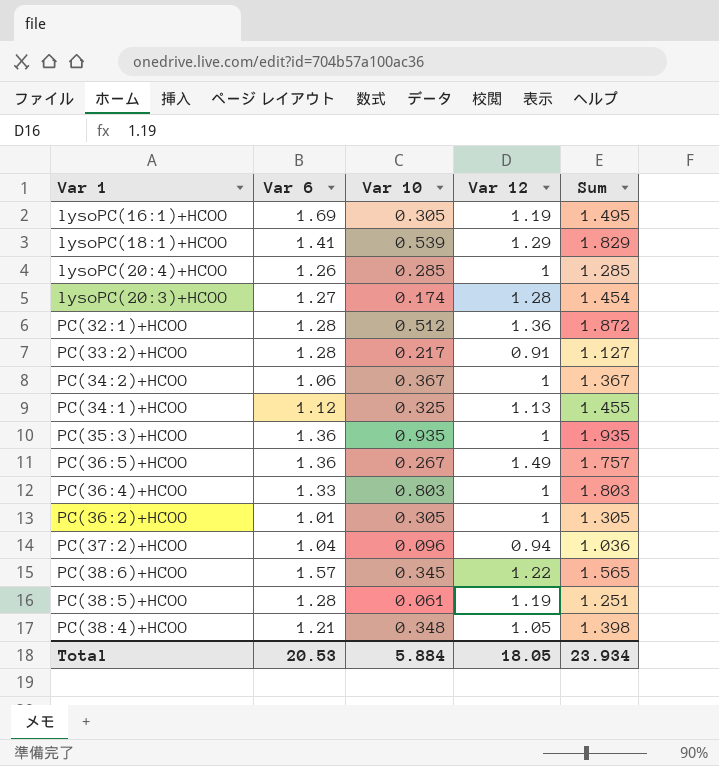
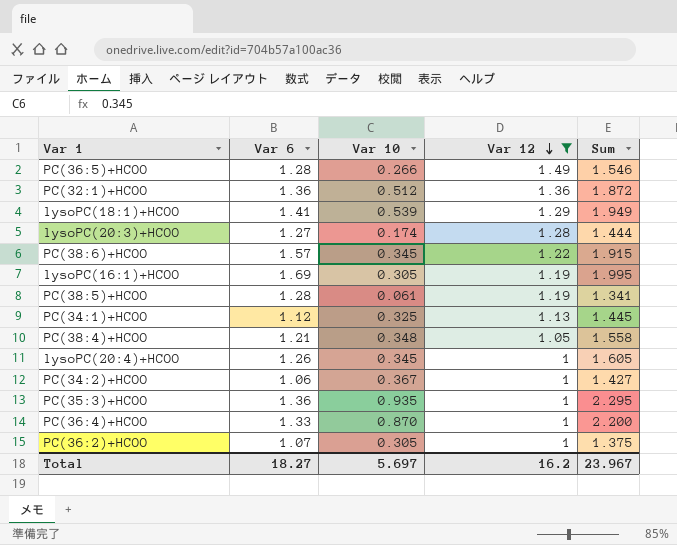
filter: none -> Var 12 >= 1
row order: none -> Var 12 descending
column Sum | formula: [Var 10] + [Var 12] -> [Var 6] + [Var 10]
PC(36:5)+HCOO | Var 6: 1.36 -> 1.28
PC(36:5)+HCOO | Var 10: 0.267 -> 0.266
PC(32:1)+HCOO | Var 6: 1.28 -> 1.36
lysoPC(20:4)+HCOO | Var 10: 0.285 -> 0.345
PC(36:4)+HCOO | Var 10: 0.803 -> 0.870
PC(36:2)+HCOO | Var 6: 1.01 -> 1.07
Total | Var 6: 20.53 -> 18.27
Total | Var 10: 5.884 -> 5.697
Total | Var 12: 18.05 -> 16.2
Total | Sum: 23.934 -> 23.967

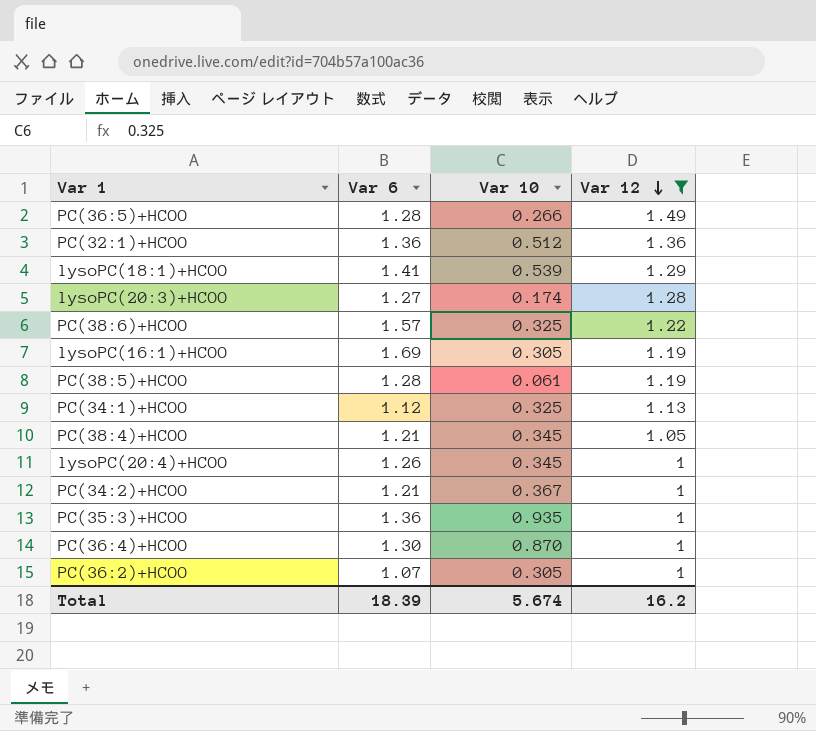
column Sum | formula: [Var 6] + [Var 10] -> none
PC(38:6)+HCOO | Var 10: 0.345 -> 0.325
PC(38:4)+HCOO | Var 10: 0.348 -> 0.345
PC(34:2)+HCOO | Var 6: 1.06 -> 1.21
PC(36:4)+HCOO | Var 6: 1.33 -> 1.30
Total | Var 6: 18.27 -> 18.39
Total | Var 10: 5.697 -> 5.674

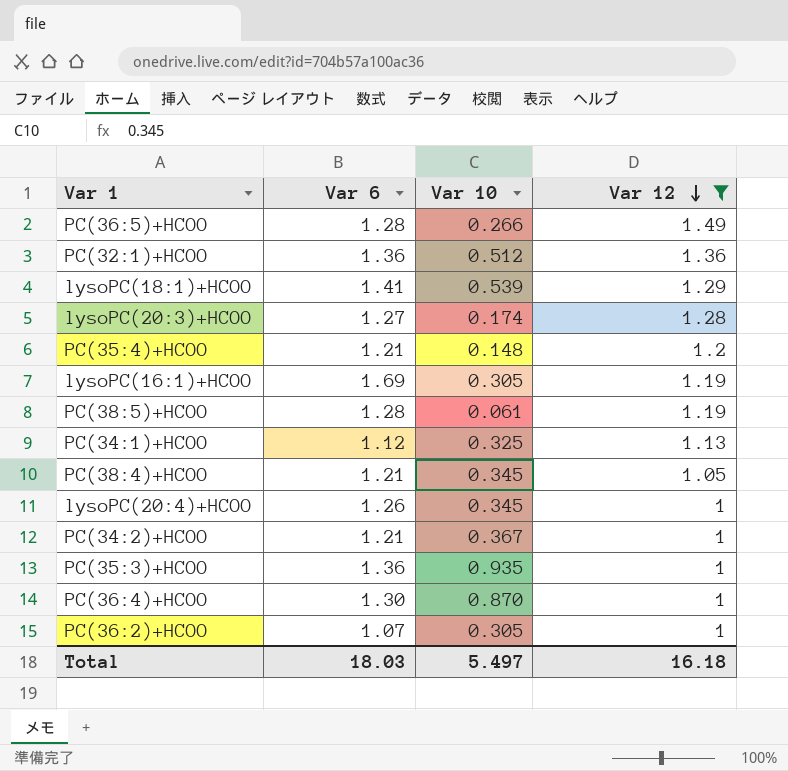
row PC(38:6)+HCOO: 1.57 | 0.325 | 1.22 -> none
row PC(35:4)+HCOO: none -> 1.21 | 0.148 | 1.2
Total | Var 6: 18.39 -> 18.03
Total | Var 10: 5.674 -> 5.497
Total | Var 12: 16.2 -> 16.18

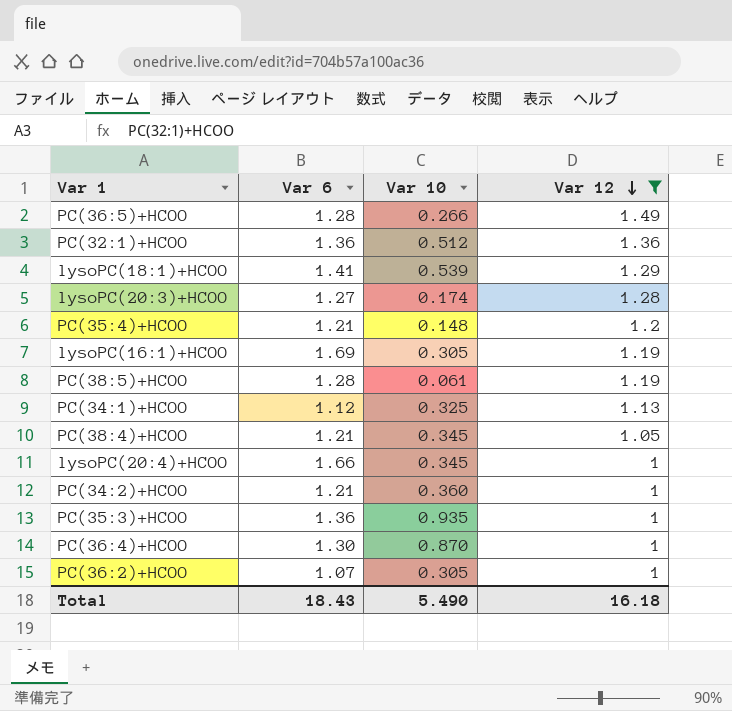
lysoPC(20:4)+HCOO | Var 6: 1.26 -> 1.66
PC(34:2)+HCOO | Var 10: 0.367 -> 0.360
Total | Var 6: 18.03 -> 18.43
Total | Var 10: 5.497 -> 5.490

